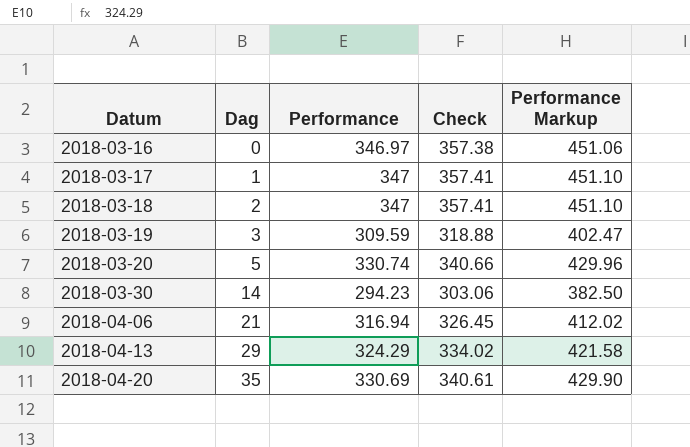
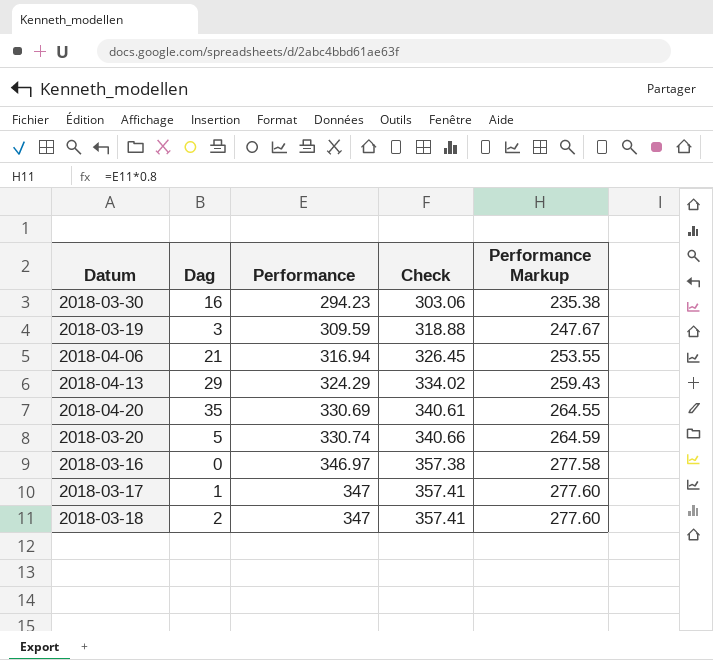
row order: Datum ascending -> Performance ascending
column Performance Markup | formula: [Performance] * 1.3 -> [Performance] * 0.8
2018-03-30 | Dag: 14 -> 16

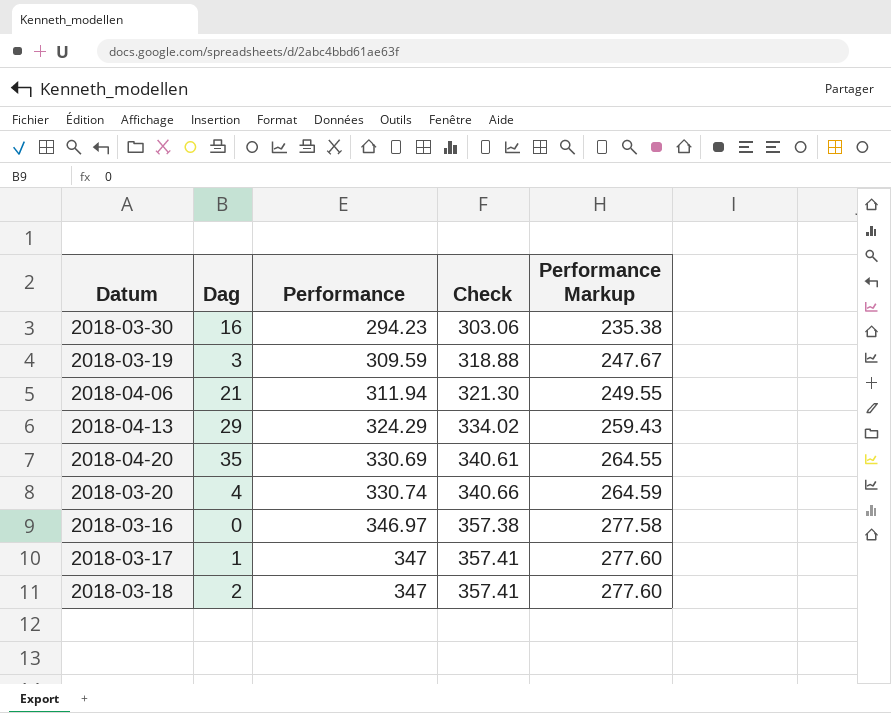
2018-04-06 | Performance: 316.94 -> 311.94
2018-04-06 | Check: 326.45 -> 321.30
2018-04-06 | Performance Markup: 253.55 -> 249.55
2018-03-20 | Dag: 5 -> 4

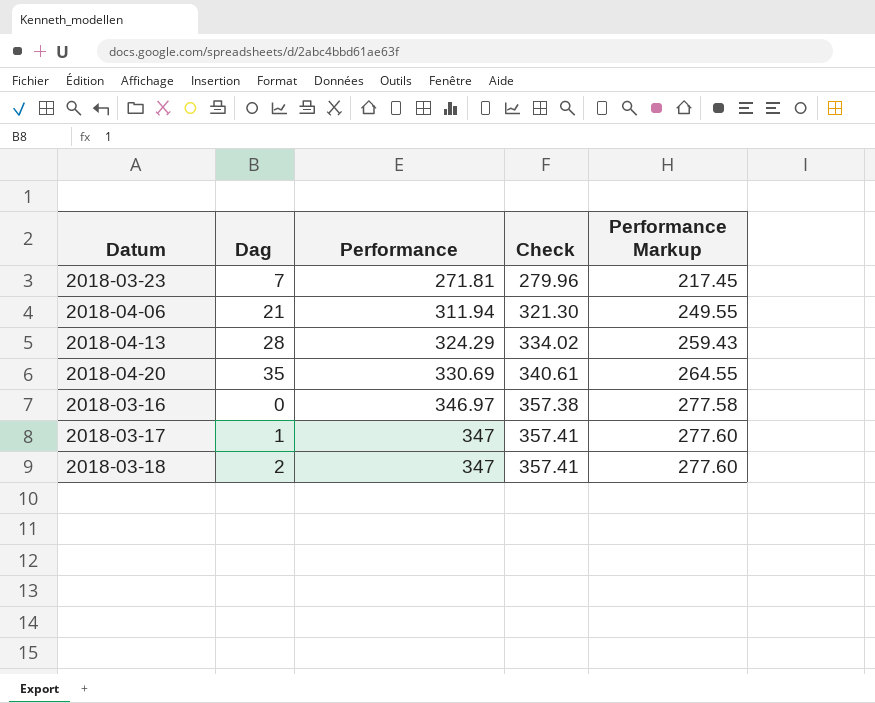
row 2018-03-30: 16 | 294.23 | 303.06 | 235.38 -> none
row 2018-03-19: 3 | 309.59 | 318.88 | 247.67 -> none
row 2018-03-20: 4 | 330.74 | 340.66 | 264.59 -> none
row 2018-03-23: none -> 7 | 271.81 | 279.96 | 217.45
2018-04-13 | Dag: 29 -> 28

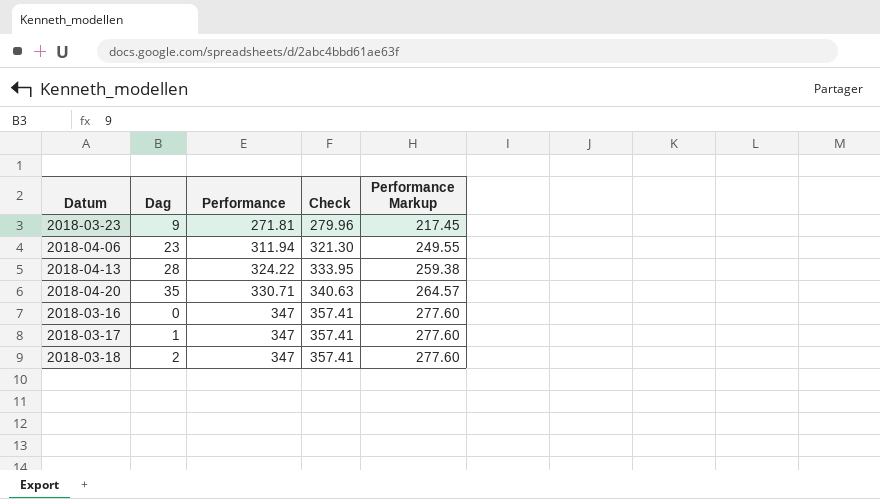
2018-03-23 | Dag: 7 -> 9
2018-04-06 | Dag: 21 -> 23
2018-04-13 | Performance: 324.29 -> 324.22
2018-04-13 | Check: 334.02 -> 333.95
2018-04-13 | Performance Markup: 259.43 -> 259.38
2018-04-20 | Performance: 330.69 -> 330.71
2018-04-20 | Check: 340.61 -> 340.63
2018-04-20 | Performance Markup: 264.55 -> 264.57
2018-03-16 | Performance: 346.97 -> 347
2018-03-16 | Check: 357.38 -> 357.41
2018-03-16 | Performance Markup: 277.58 -> 277.60

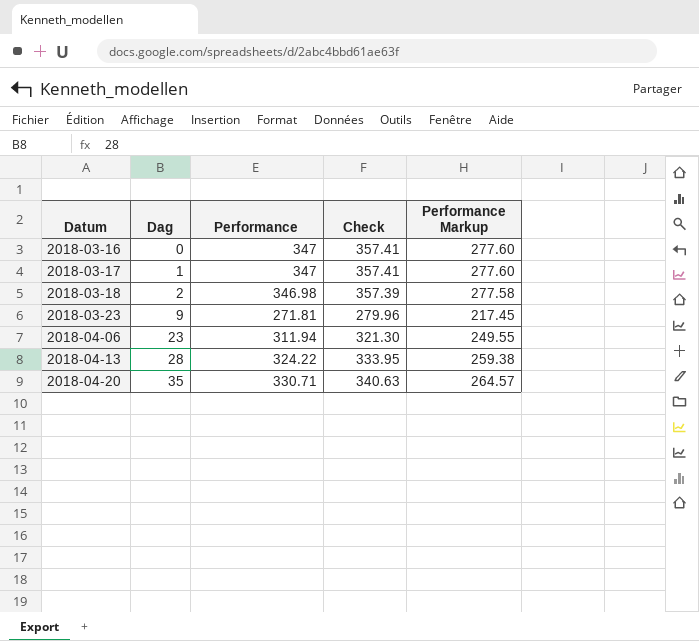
row order: Performance ascending -> Datum ascending
2018-03-18 | Performance: 347 -> 346.98
2018-03-18 | Check: 357.41 -> 357.39
2018-03-18 | Performance Markup: 277.60 -> 277.58

